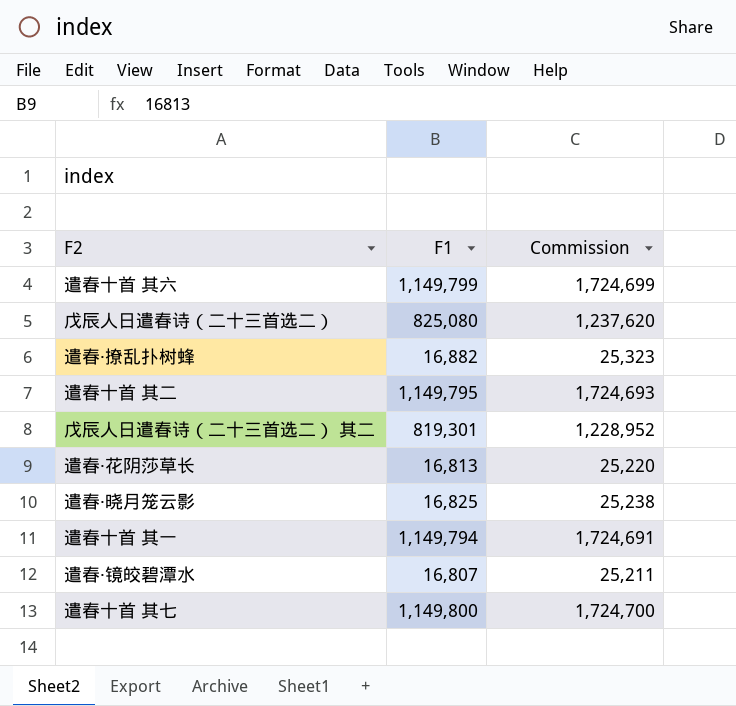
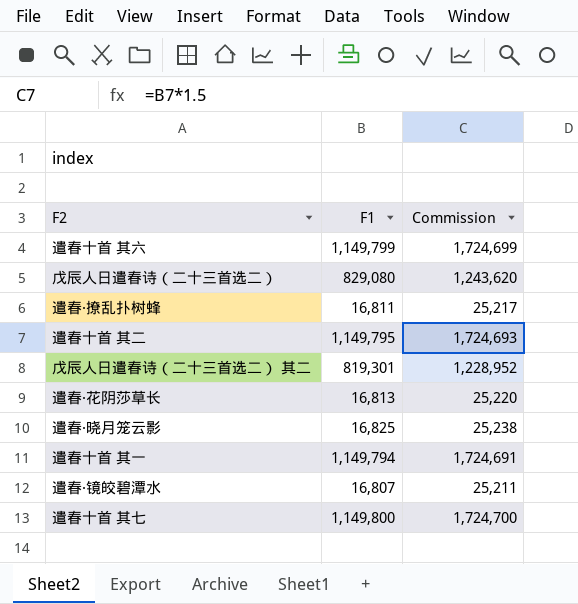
戊辰人日遣春诗（二十三首选二） | F1: 825,080 -> 829,080
戊辰人日遣春诗（二十三首选二） | Commission: 1,237,620 -> 1,243,620
遣春·撩乱扑树蜂 | F1: 16,882 -> 16,811
遣春·撩乱扑树蜂 | Commission: 25,323 -> 25,217

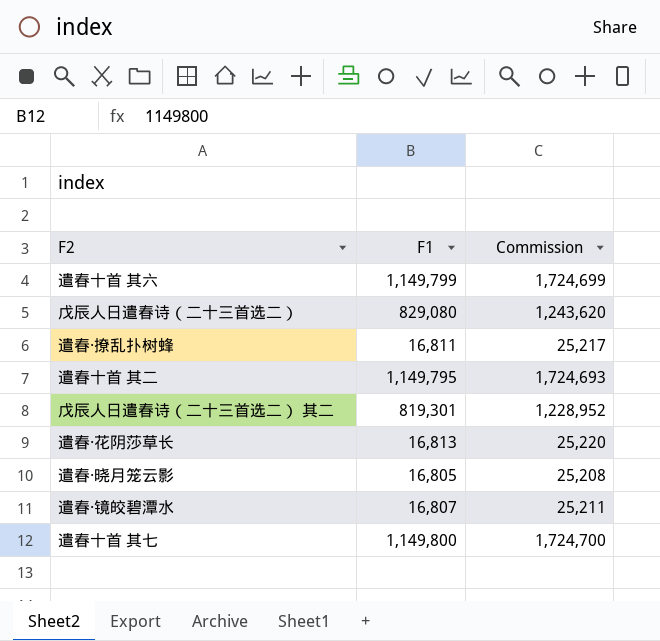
row 遣春十首 其一: 1,149,794 | 1,724,691 -> none
遣春·晓月笼云影 | F1: 16,825 -> 16,805
遣春·晓月笼云影 | Commission: 25,238 -> 25,208

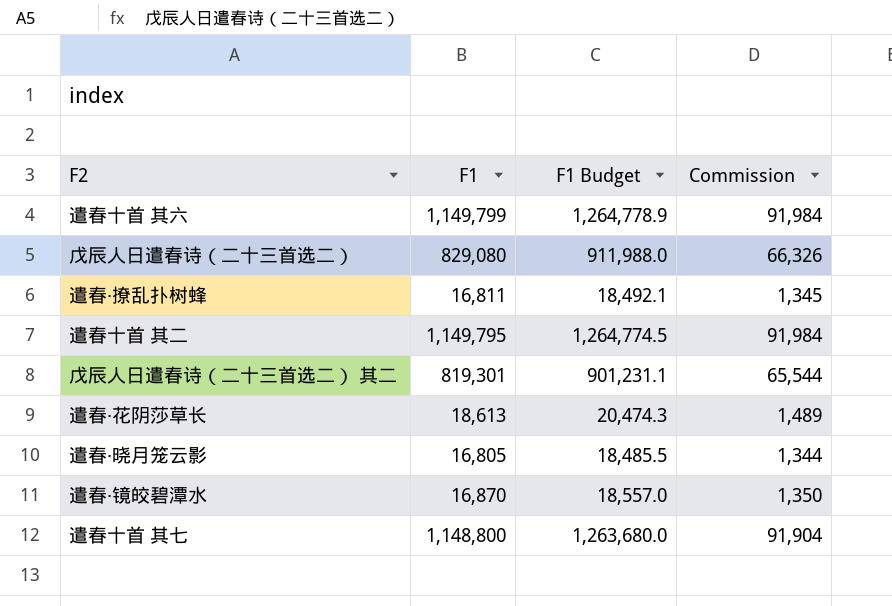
column F1 Budget | formula: none -> [F1] * 1.1
column Commission | formula: [F1] * 1.5 -> [F1] * 0.08
遣春·花阴莎草长 | F1: 16,813 -> 18,613
遣春·镜皎碧潭水 | F1: 16,807 -> 16,870
遣春十首 其七 | F1: 1,149,800 -> 1,148,800

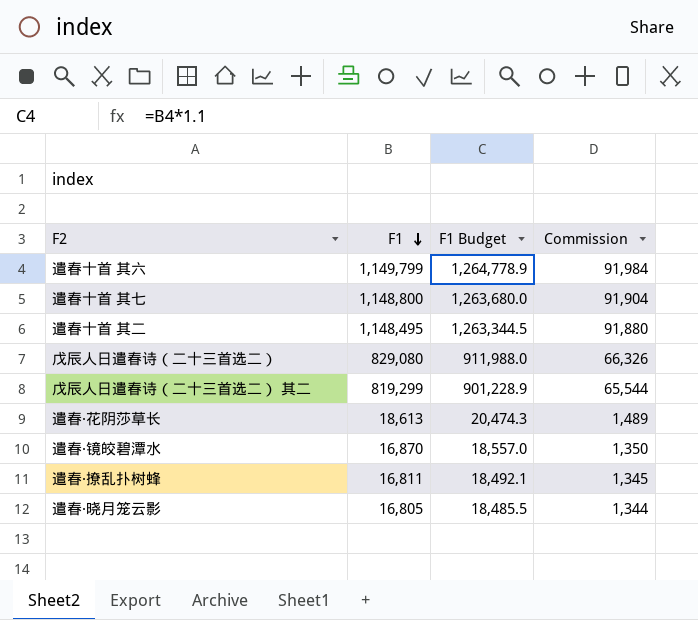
row order: none -> F1 descending
遣春十首 其二 | F1: 1,149,795 -> 1,148,495
遣春十首 其二 | F1 Budget: 1,264,774.5 -> 1,263,344.5
遣春十首 其二 | Commission: 91,984 -> 91,880
戊辰人日遣春诗（二十三首选二） 其二 | F1: 819,301 -> 819,299
戊辰人日遣春诗（二十三首选二） 其二 | F1 Budget: 901,231.1 -> 901,228.9

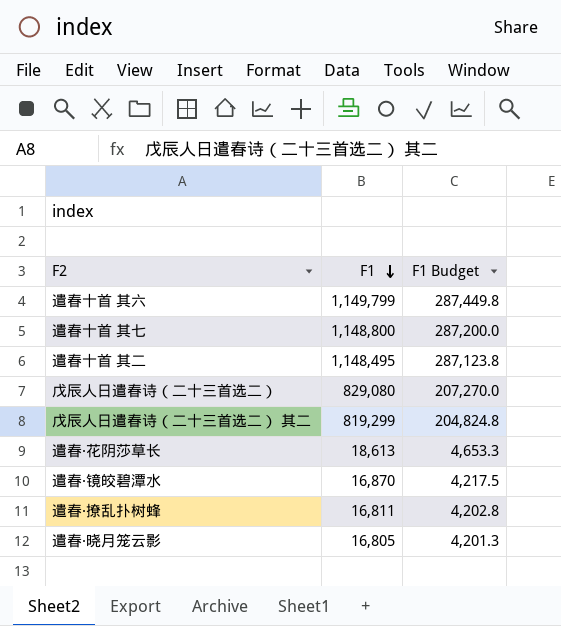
column Commission | formula: [F1] * 0.08 -> none
column F1 Budget | formula: [F1] * 1.1 -> [F1] * 0.25

